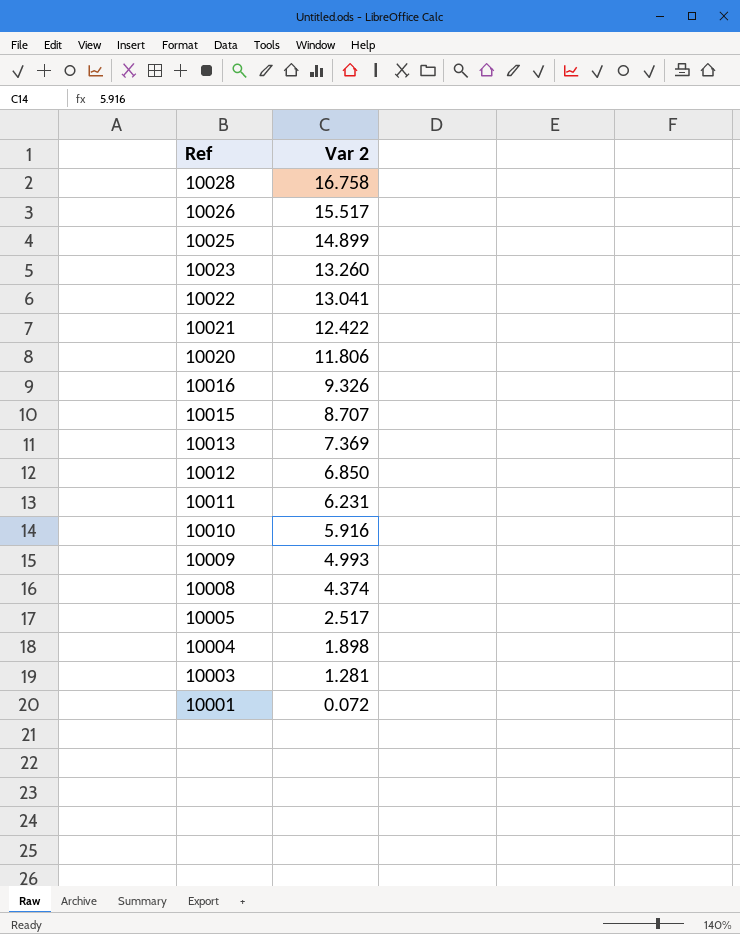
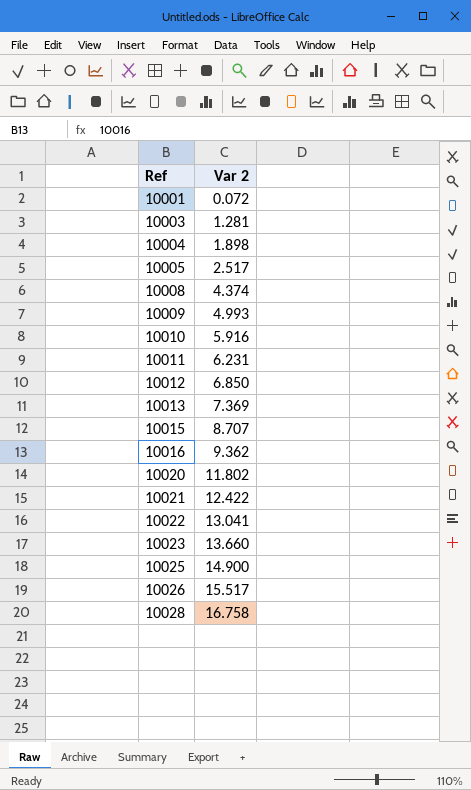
row order: Ref descending -> Ref ascending
10016 | Var 2: 9.326 -> 9.362
10020 | Var 2: 11.806 -> 11.802
10023 | Var 2: 13.260 -> 13.660
10025 | Var 2: 14.899 -> 14.900

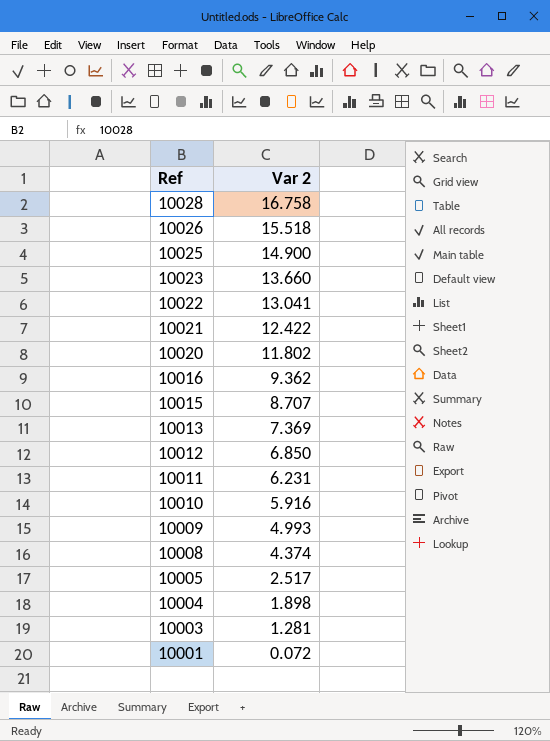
row order: Ref ascending -> Ref descending
10026 | Var 2: 15.517 -> 15.518

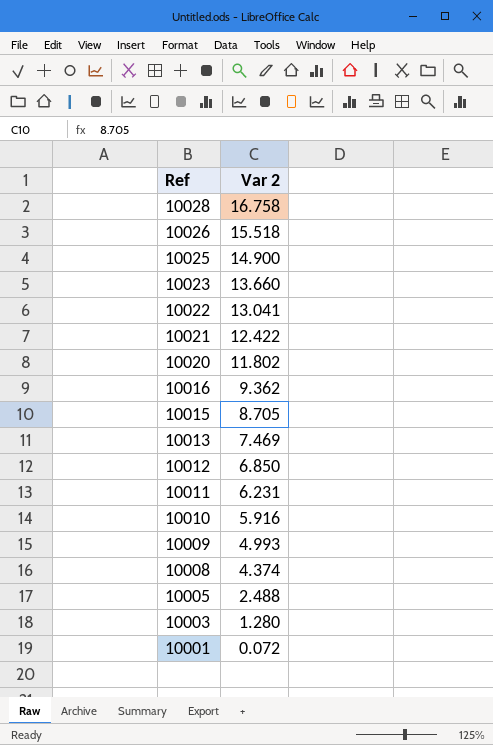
row 10004: 1.898 -> none
10015 | Var 2: 8.707 -> 8.705
10013 | Var 2: 7.369 -> 7.469
10005 | Var 2: 2.517 -> 2.488
10003 | Var 2: 1.281 -> 1.280

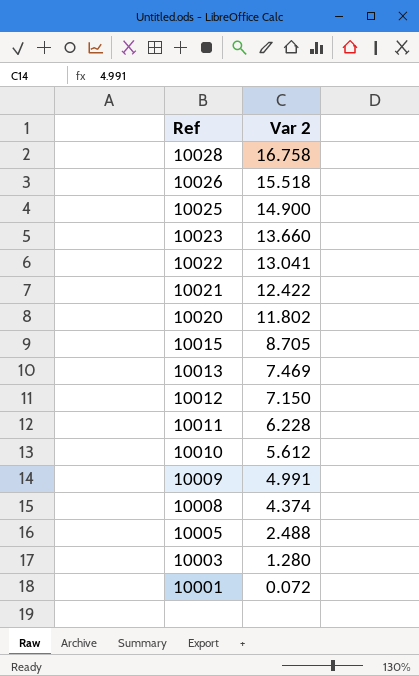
row 10016: 9.362 -> none
10012 | Var 2: 6.850 -> 7.150
10011 | Var 2: 6.231 -> 6.228
10010 | Var 2: 5.916 -> 5.612
10009 | Var 2: 4.993 -> 4.991

